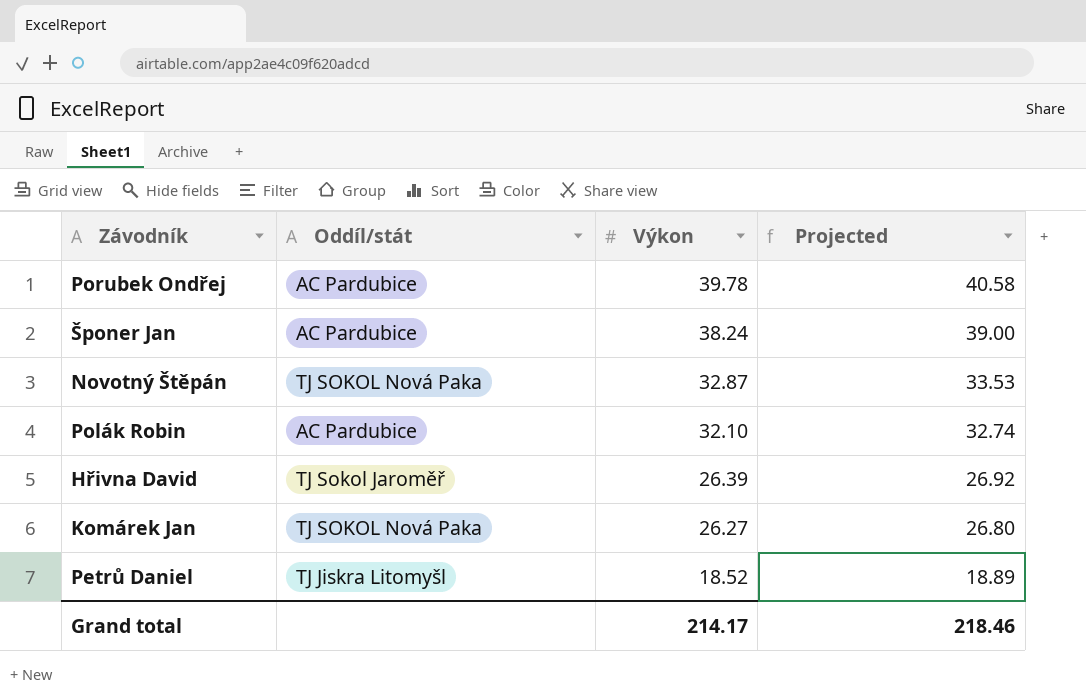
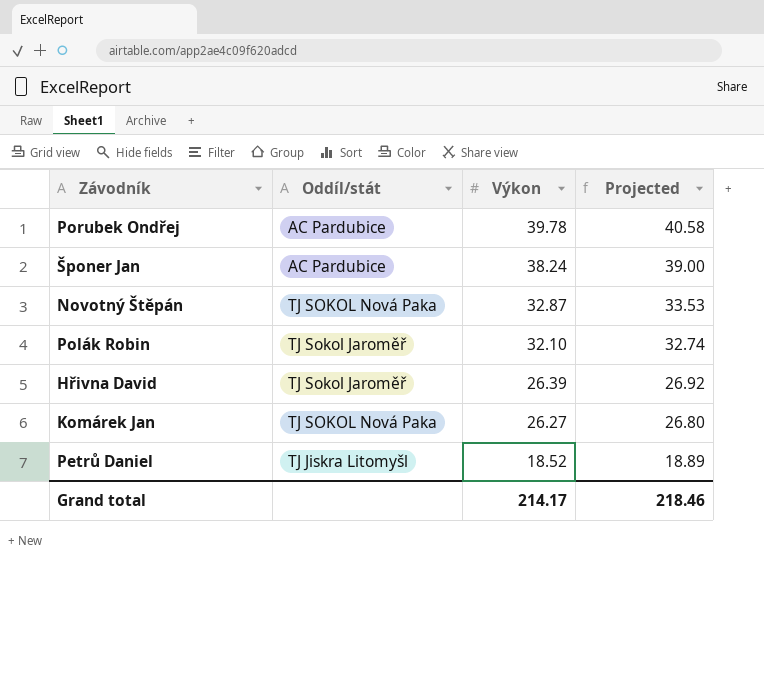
Polák Robin | Oddíl/stát: AC Pardubice -> TJ Sokol Jaroměř

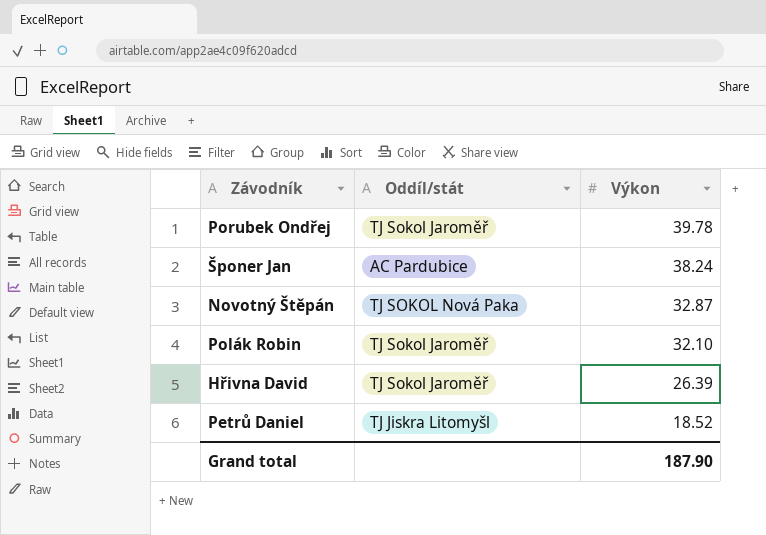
column Projected | formula: [Výkon] * 1.02 -> none
row Komárek Jan: TJ SOKOL Nová Paka | 26.27 | 26.80 -> none
Porubek Ondřej | Oddíl/stát: AC Pardubice -> TJ Sokol Jaroměř
Grand total | Výkon: 214.17 -> 187.90

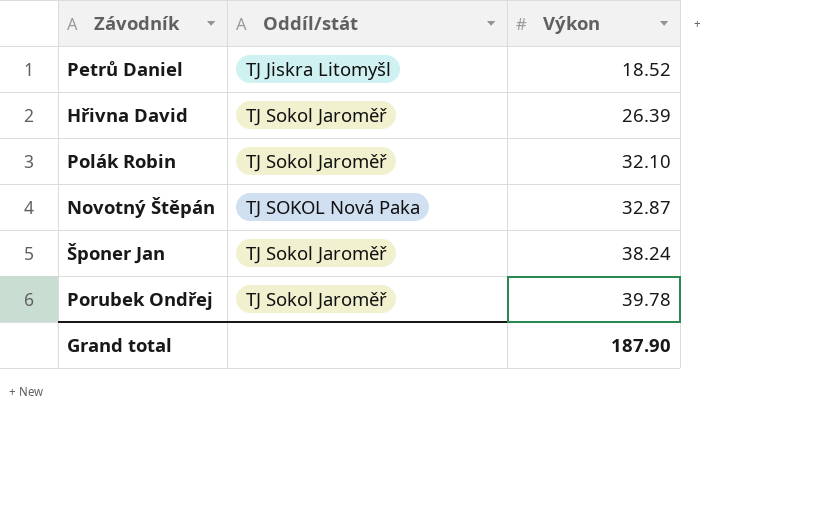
row order: Výkon descending -> Výkon ascending
Šponer Jan | Oddíl/stát: AC Pardubice -> TJ Sokol Jaroměř

